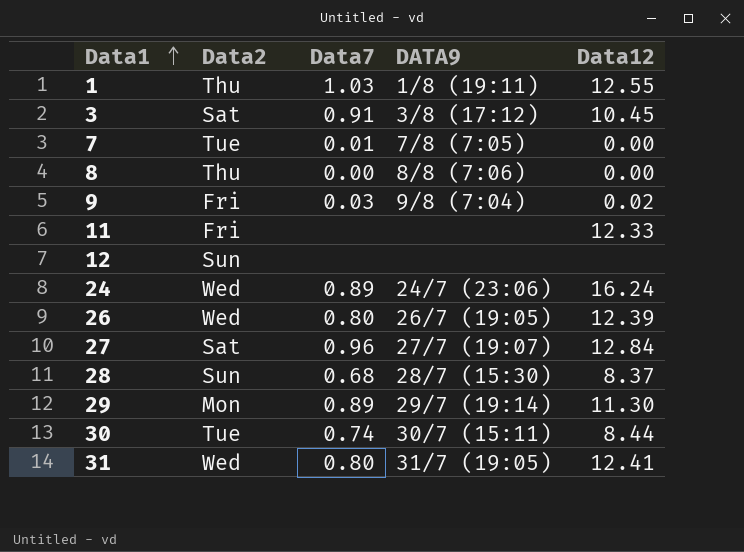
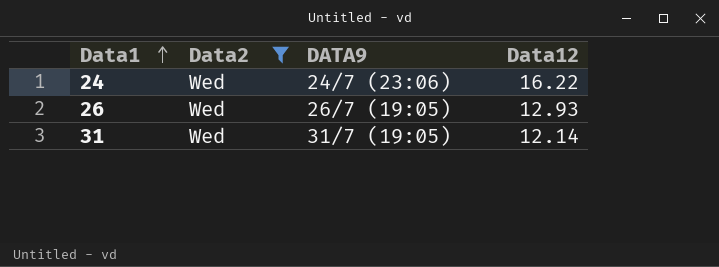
filter: none -> Data2 = Wed
column Data7 | position: 3 -> none
24 | Data12: 16.24 -> 16.22
26 | Data12: 12.39 -> 12.93
31 | Data12: 12.41 -> 12.14

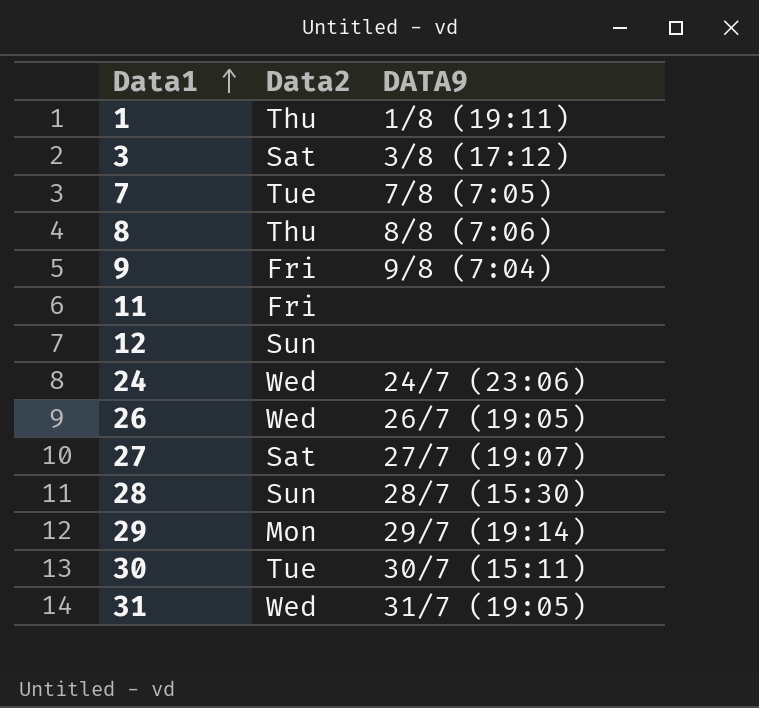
filter: Data2 = Wed -> none
column Data12 | position: 4 -> none

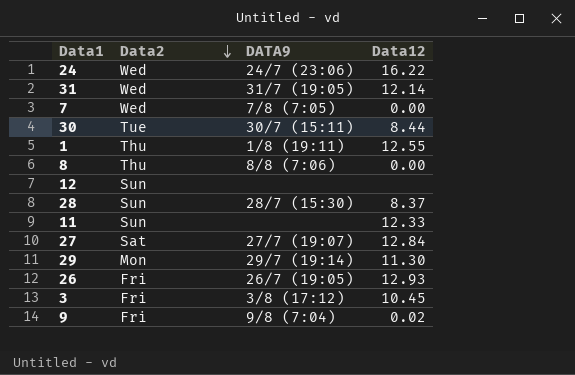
row order: Data1 ascending -> Data2 descending
column Data12 | position: none -> 4
7 | Data2: Tue -> Wed
11 | Data2: Fri -> Sun
26 | Data2: Wed -> Fri
3 | Data2: Sat -> Fri

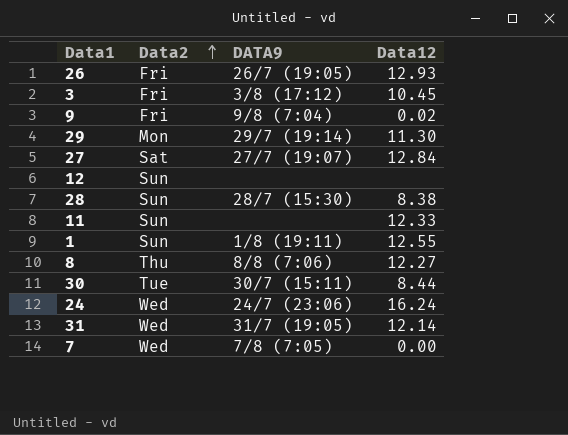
row order: Data2 descending -> Data2 ascending
28 | Data12: 8.37 -> 8.38
1 | Data2: Thu -> Sun
8 | Data12: 0.00 -> 12.27
24 | Data12: 16.22 -> 16.24

